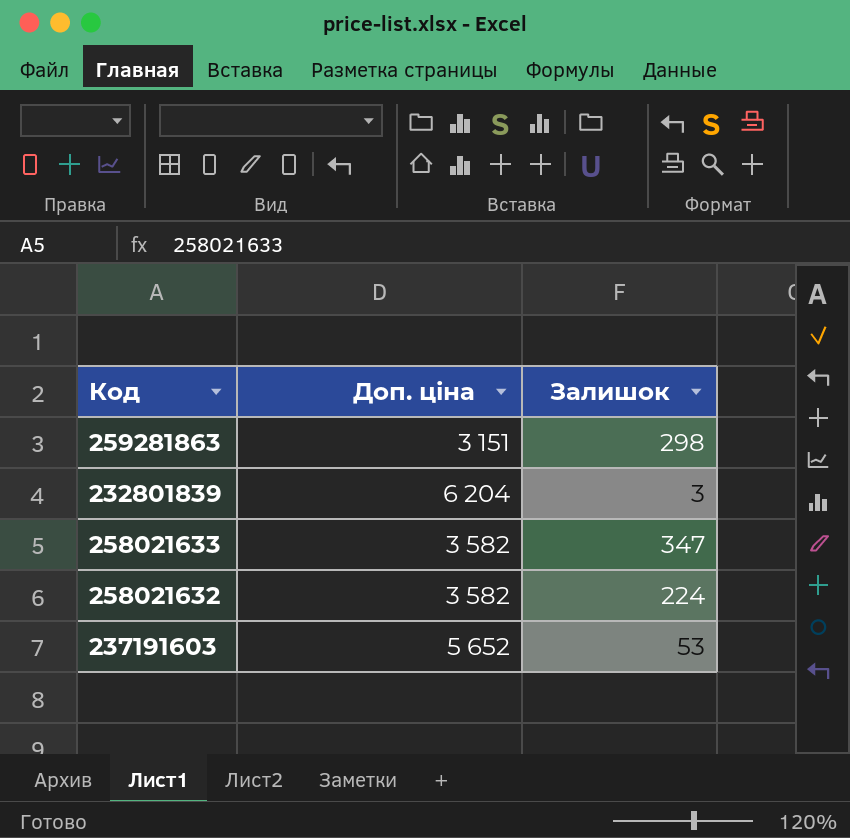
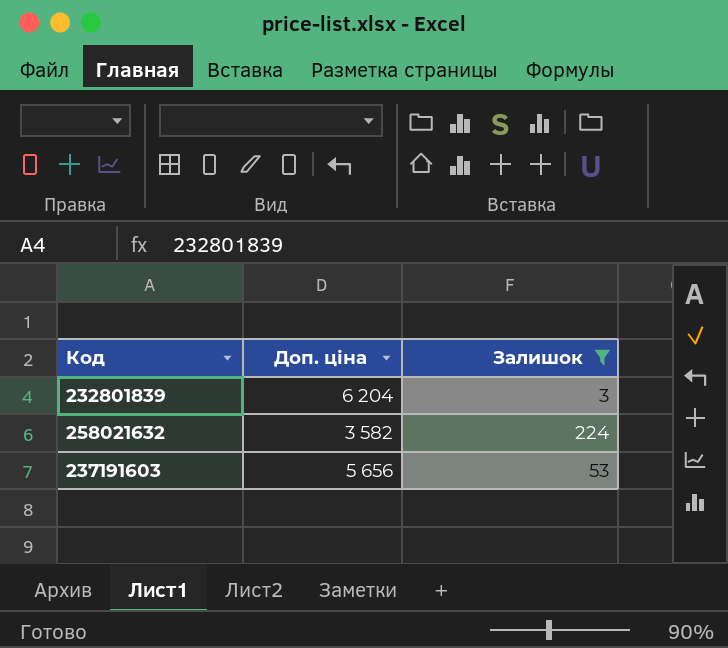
filter: none -> Залишок <= 224
237191603 | Доп. ціна: 5 652 -> 5 656

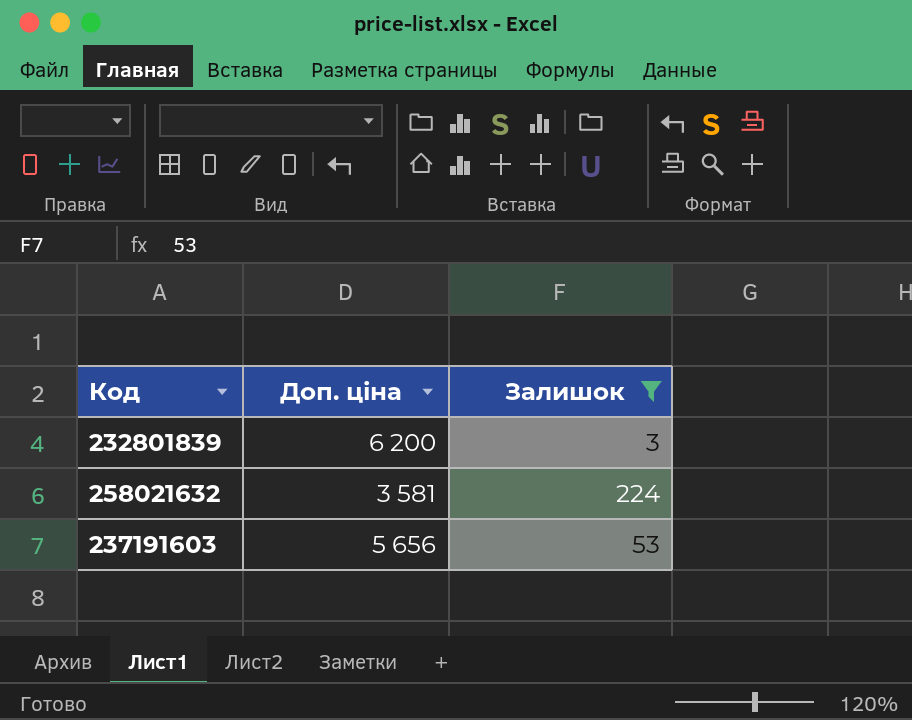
232801839 | Доп. ціна: 6 204 -> 6 200
258021632 | Доп. ціна: 3 582 -> 3 581

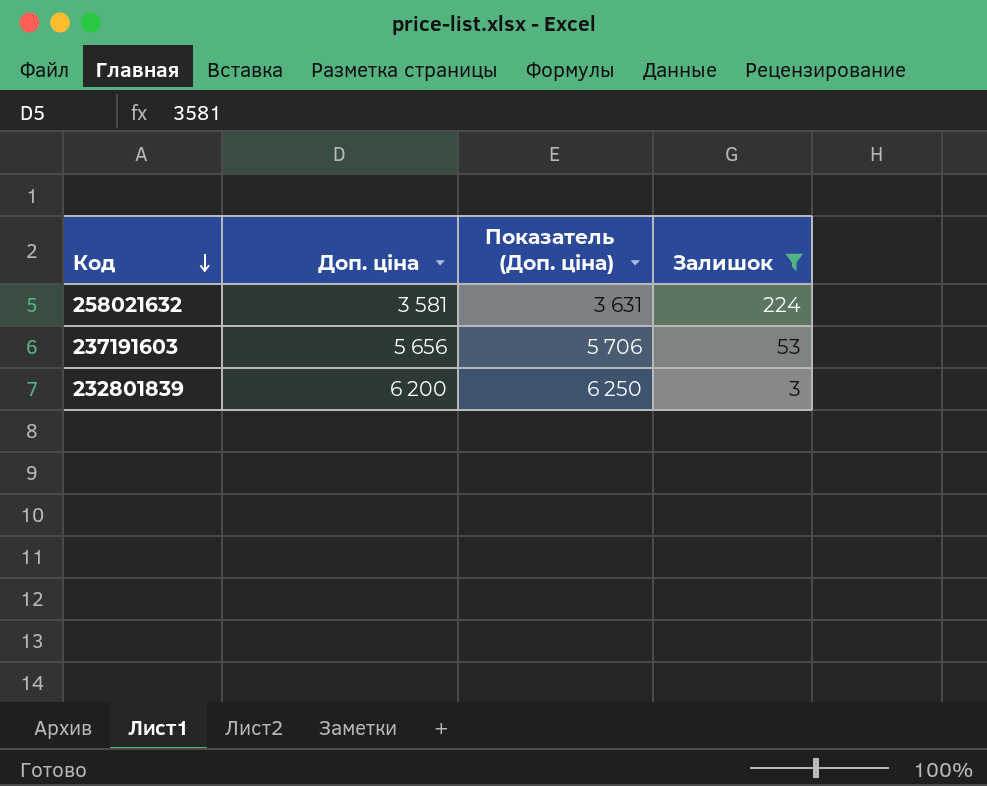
row order: none -> Код descending
column Показатель (Доп. ціна) | formula: none -> [Доп. ціна] + 50

